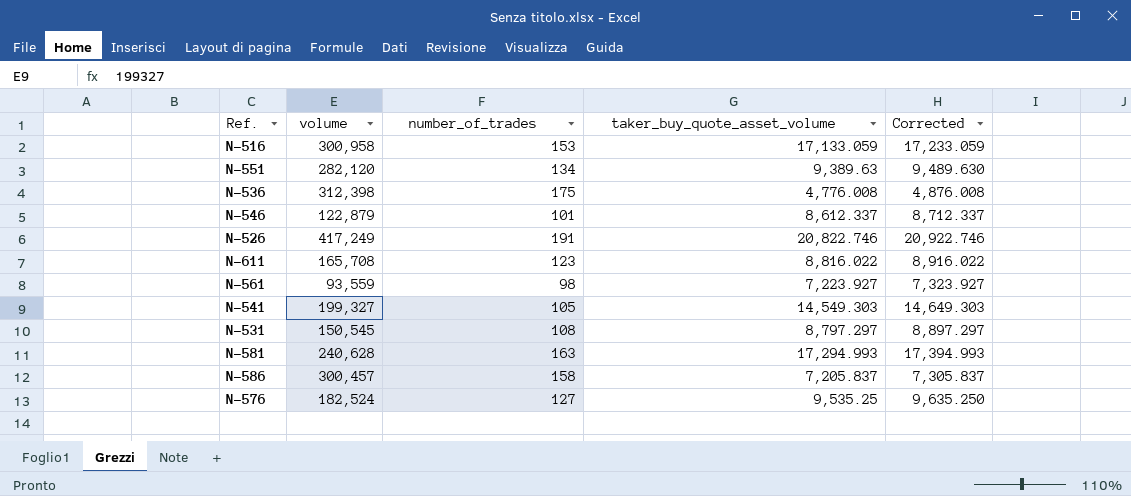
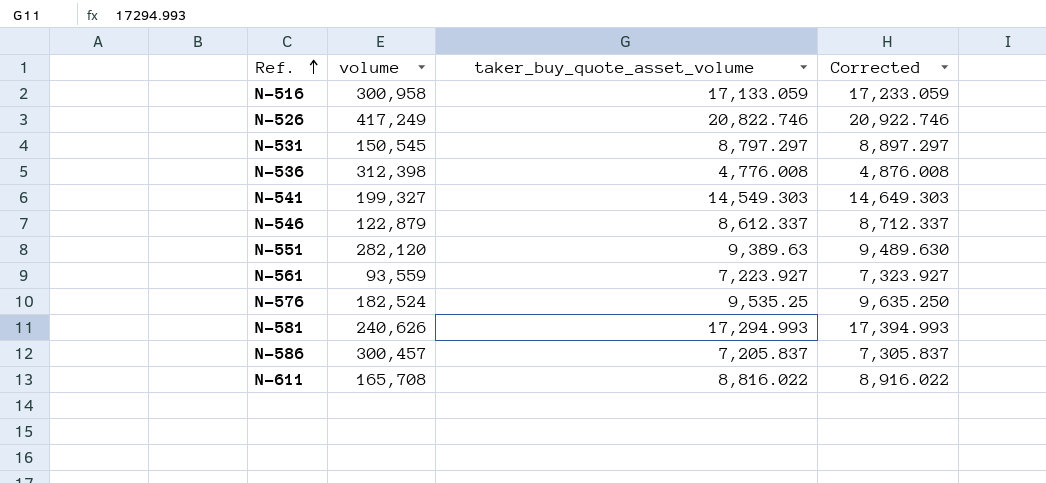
row order: none -> Ref. ascending
column number_of_trades | position: 3 -> none
N-581 | volume: 240,628 -> 240,626

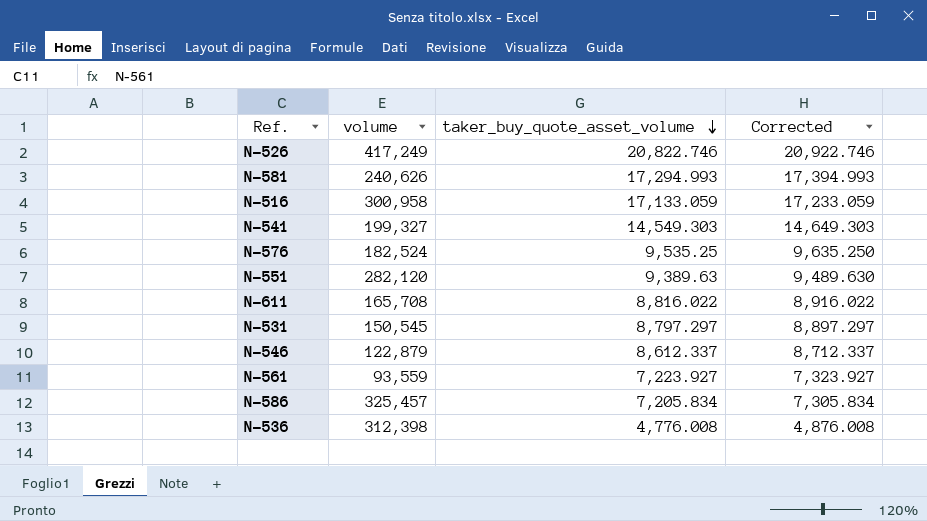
row order: Ref. ascending -> taker_buy_quote_asset_volume descending
N-586 | volume: 300,457 -> 325,457
N-586 | taker_buy_quote_asset_volume: 7,205.837 -> 7,205.834
N-586 | Corrected: 7,305.837 -> 7,305.834

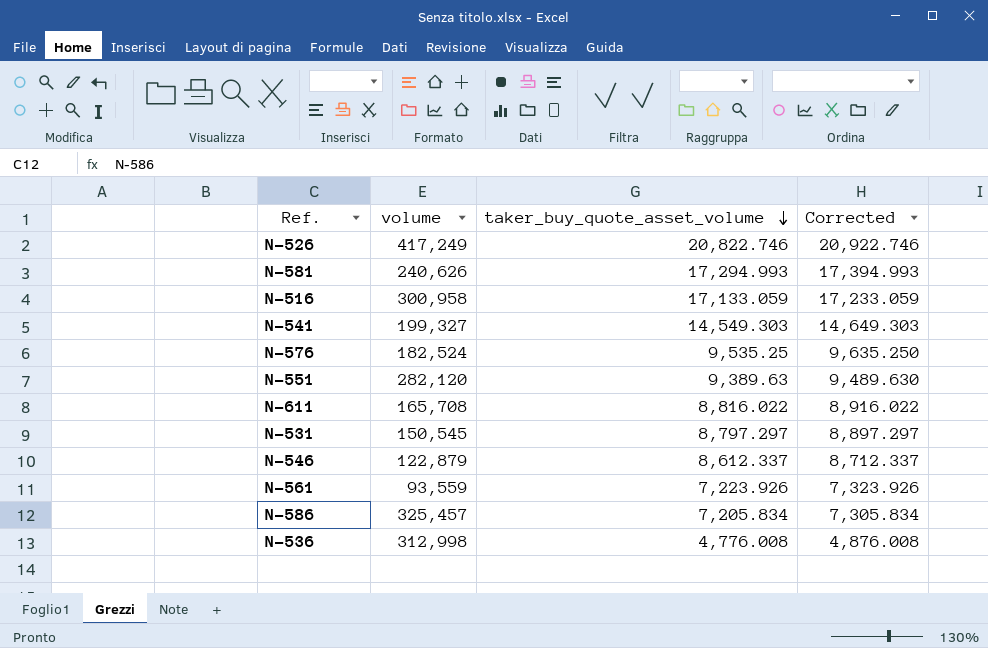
N-561 | taker_buy_quote_asset_volume: 7,223.927 -> 7,223.926
N-561 | Corrected: 7,323.927 -> 7,323.926
N-536 | volume: 312,398 -> 312,998

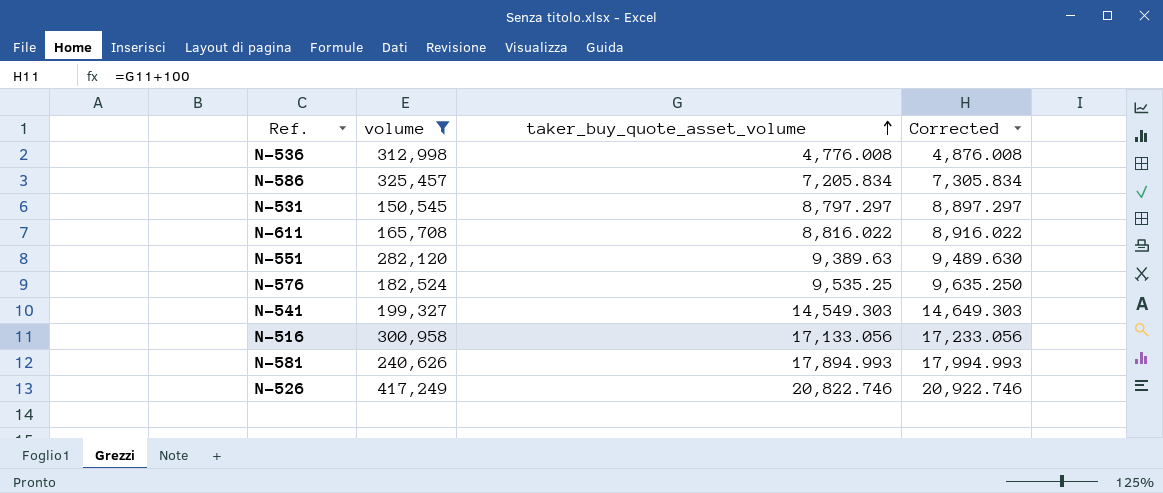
filter: none -> volume >= 150,545
row order: taker_buy_quote_asset_volume descending -> taker_buy_quote_asset_volume ascending
N-516 | taker_buy_quote_asset_volume: 17,133.059 -> 17,133.056
N-516 | Corrected: 17,233.059 -> 17,233.056
N-581 | taker_buy_quote_asset_volume: 17,294.993 -> 17,894.993
N-581 | Corrected: 17,394.993 -> 17,994.993

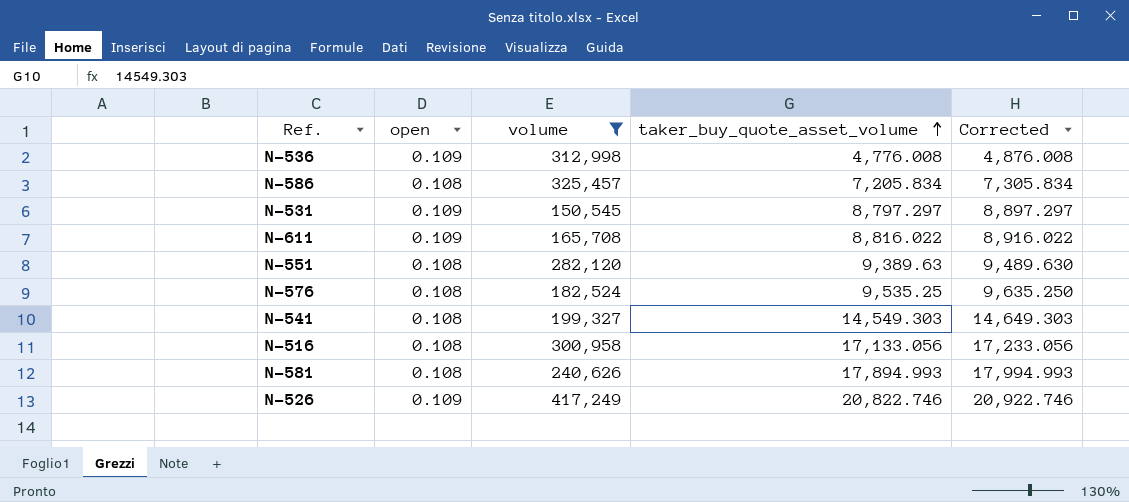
column open | position: none -> 2

